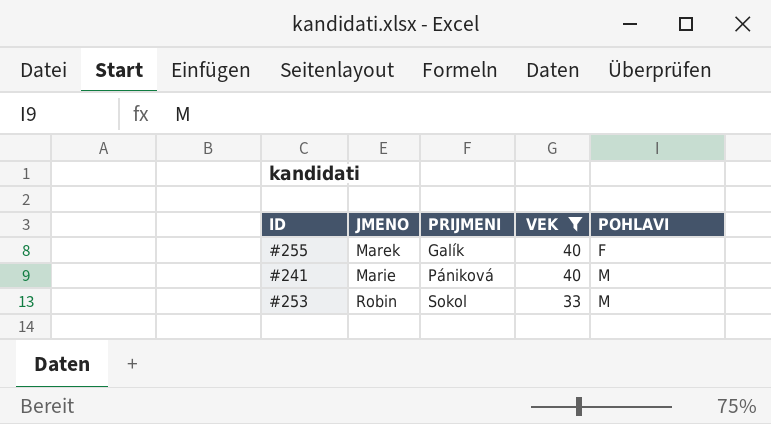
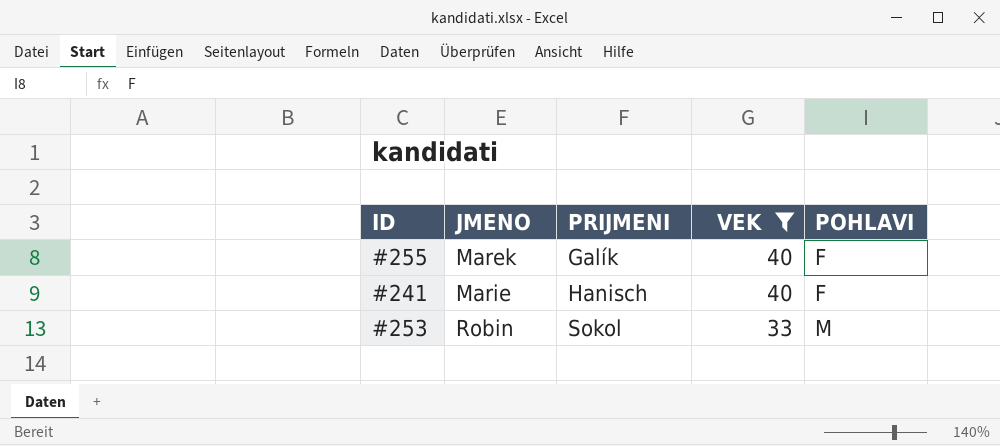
#241 | PRIJMENI: Pániková -> Hanisch
#241 | POHLAVI: M -> F

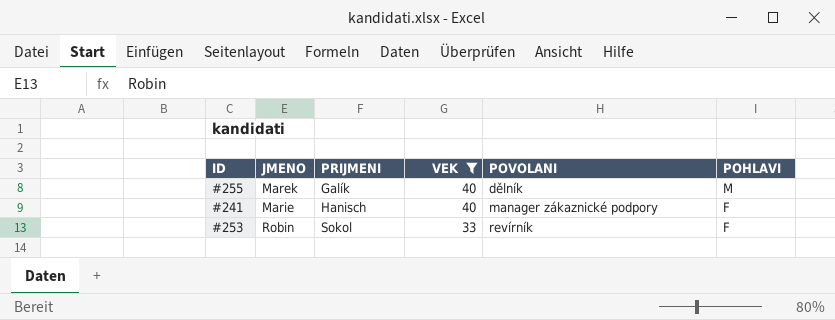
column POVOLANI | position: none -> 5
#255 | POHLAVI: F -> M
#253 | POHLAVI: M -> F

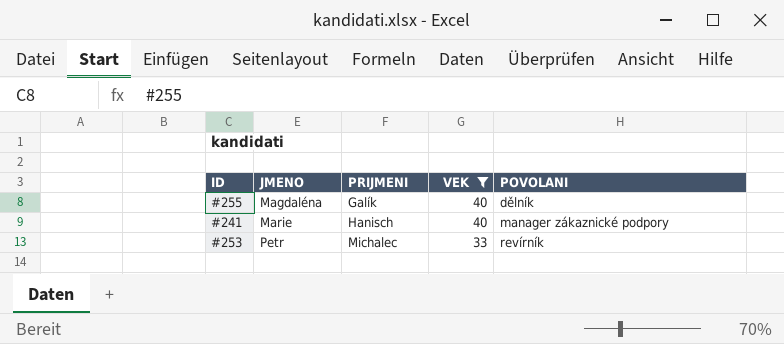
column POHLAVI | position: 6 -> none
#255 | JMENO: Marek -> Magdaléna
#253 | JMENO: Robin -> Petr
#253 | PRIJMENI: Sokol -> Michalec

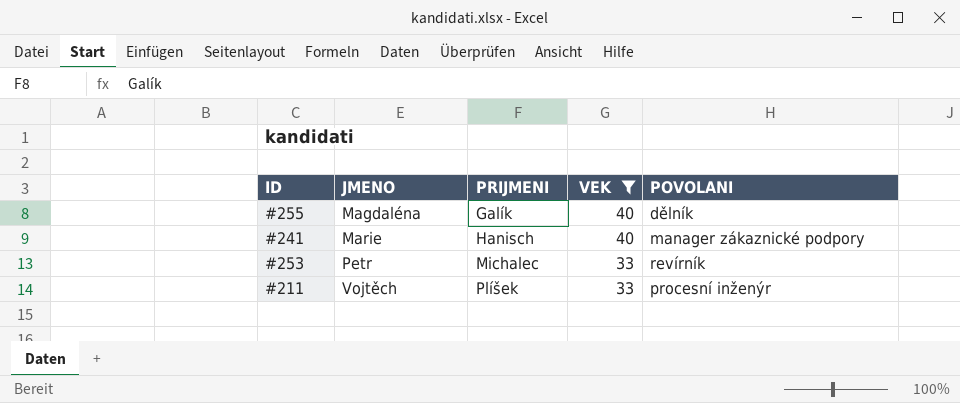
row #211: none -> Vojtěch | Plíšek | 33 | procesní inženýr

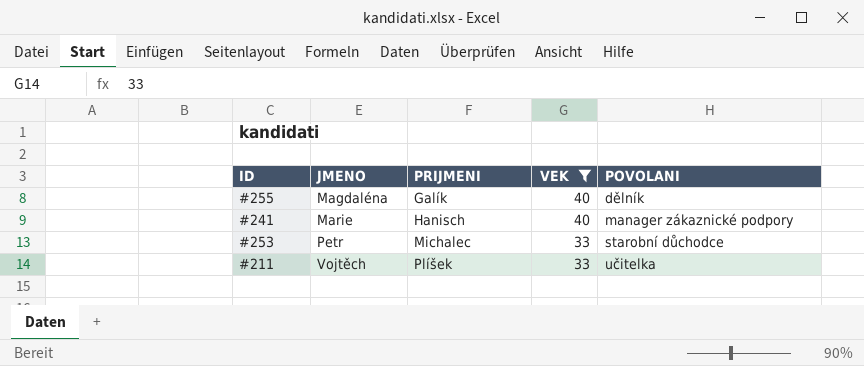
#253 | POVOLANI: revírník -> starobní důchodce
#211 | POVOLANI: procesní inženýr -> učitelka

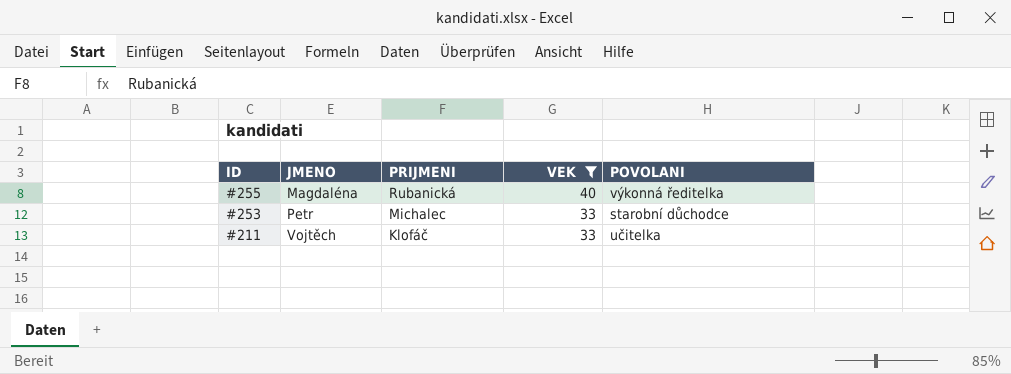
row #241: Marie | Hanisch | 40 | manager zákaznické podpory -> none
#255 | PRIJMENI: Galík -> Rubanická
#255 | POVOLANI: dělník -> výkonná ředitelka
#211 | PRIJMENI: Plíšek -> Klofáč

